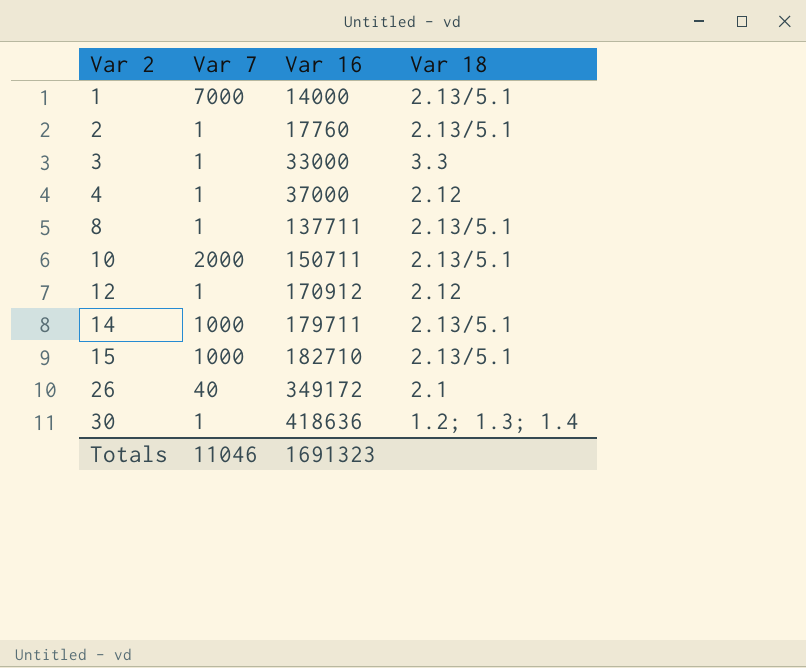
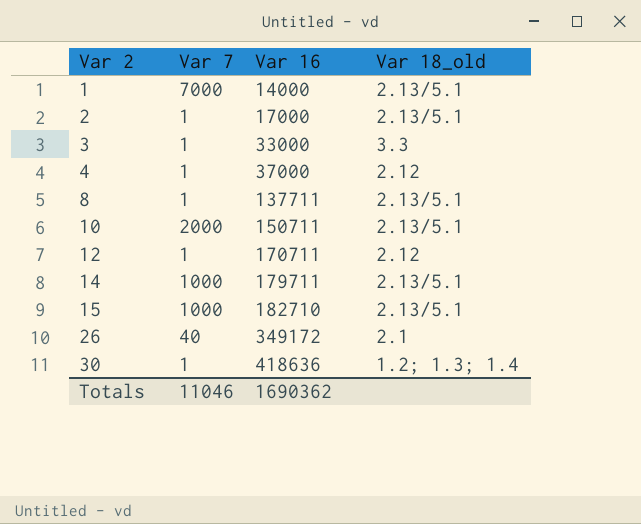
column name: Var 18 -> Var 18_old
2 | Var 16: 17760 -> 17000
12 | Var 16: 170912 -> 170711
Totals | Var 16: 1691323 -> 1690362

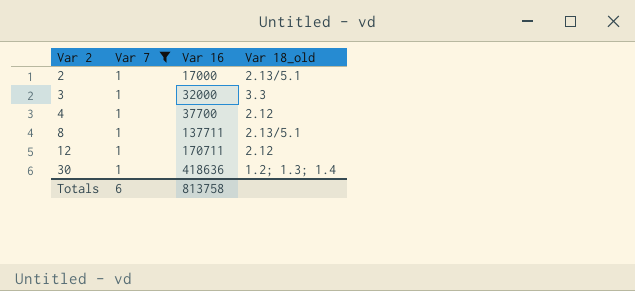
filter: none -> Var 7 = 1
3 | Var 16: 33000 -> 32000
4 | Var 16: 37000 -> 37700
Totals | Var 7: 11046 -> 6
Totals | Var 16: 1690362 -> 813758

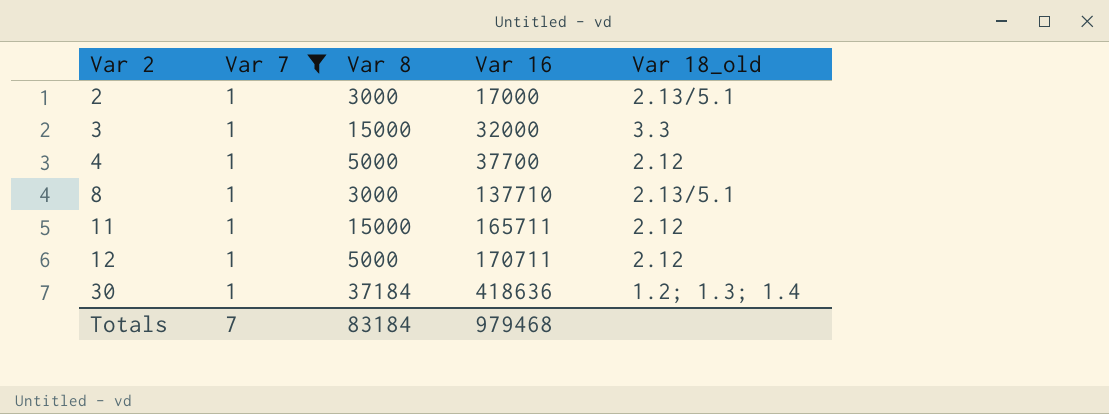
column Var 8 | position: none -> 3
8 | Var 16: 137711 -> 137710
row 11: none -> 1 | 15000 | 165711 | 2.12
Totals | Var 7: 6 -> 7
Totals | Var 16: 813758 -> 979468

